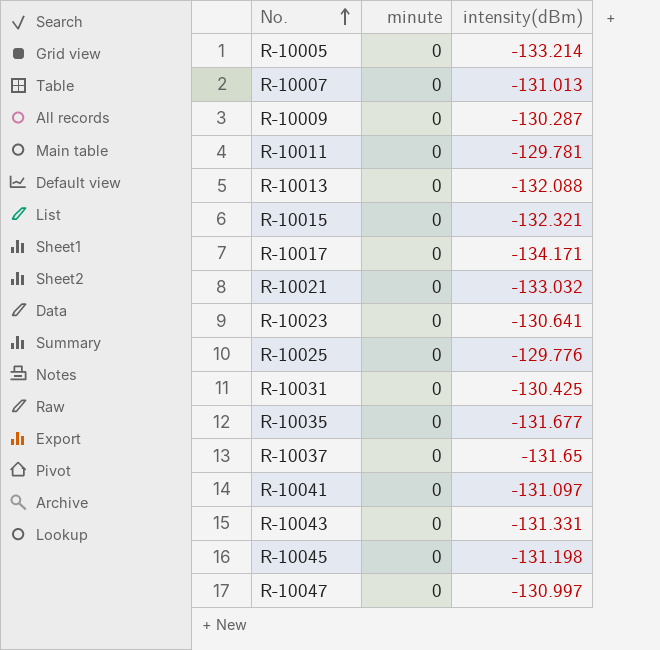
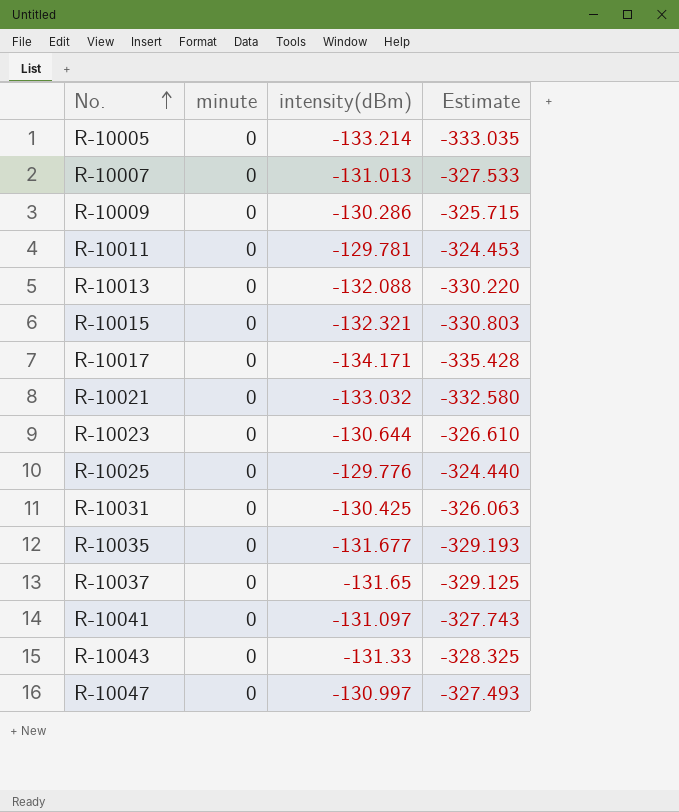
column Estimate | formula: none -> [intensity(dBm)] * 2.5
row R-10045: 0 | -131.198 -> none
R-10009 | intensity(dBm): -130.287 -> -130.286
R-10023 | intensity(dBm): -130.641 -> -130.644
R-10043 | intensity(dBm): -131.331 -> -131.33

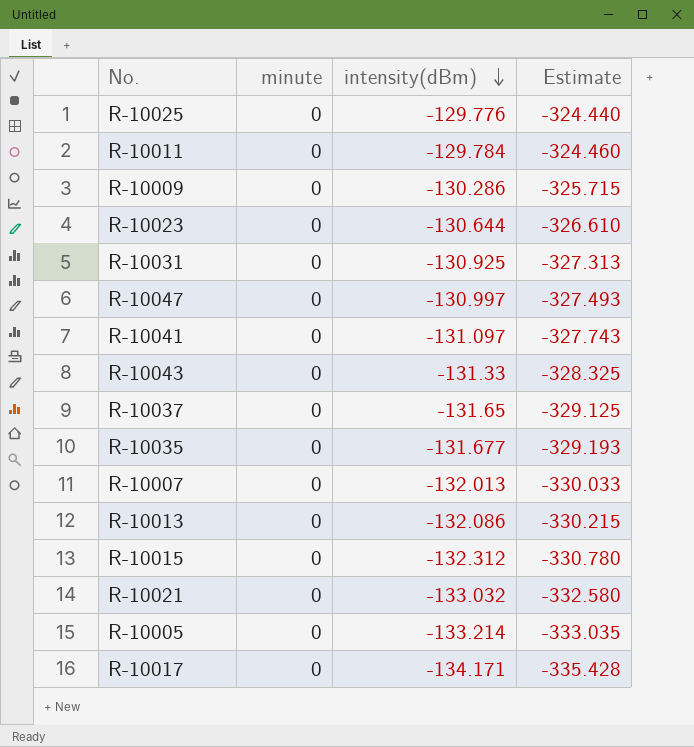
row order: No. ascending -> intensity(dBm) descending
R-10011 | intensity(dBm): -129.781 -> -129.784
R-10011 | Estimate: -324.453 -> -324.460
R-10031 | intensity(dBm): -130.425 -> -130.925
R-10031 | Estimate: -326.063 -> -327.313
R-10007 | intensity(dBm): -131.013 -> -132.013
R-10007 | Estimate: -327.533 -> -330.033
R-10013 | intensity(dBm): -132.088 -> -132.086
R-10013 | Estimate: -330.220 -> -330.215
R-10015 | intensity(dBm): -132.321 -> -132.312
R-10015 | Estimate: -330.803 -> -330.780

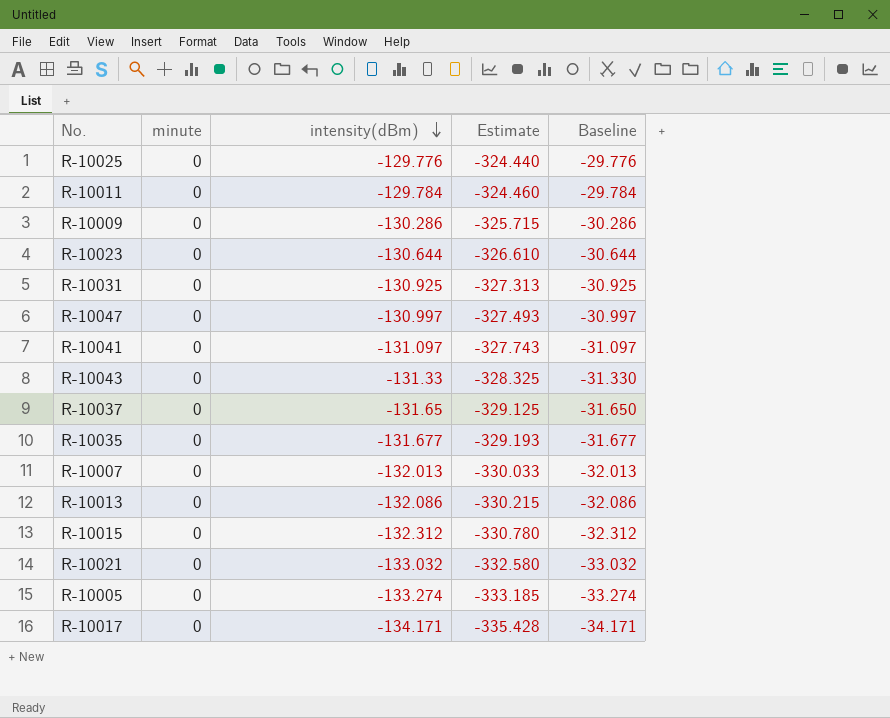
column Baseline | formula: none -> [intensity(dBm)] + 100
R-10005 | intensity(dBm): -133.214 -> -133.274
R-10005 | Estimate: -333.035 -> -333.185

